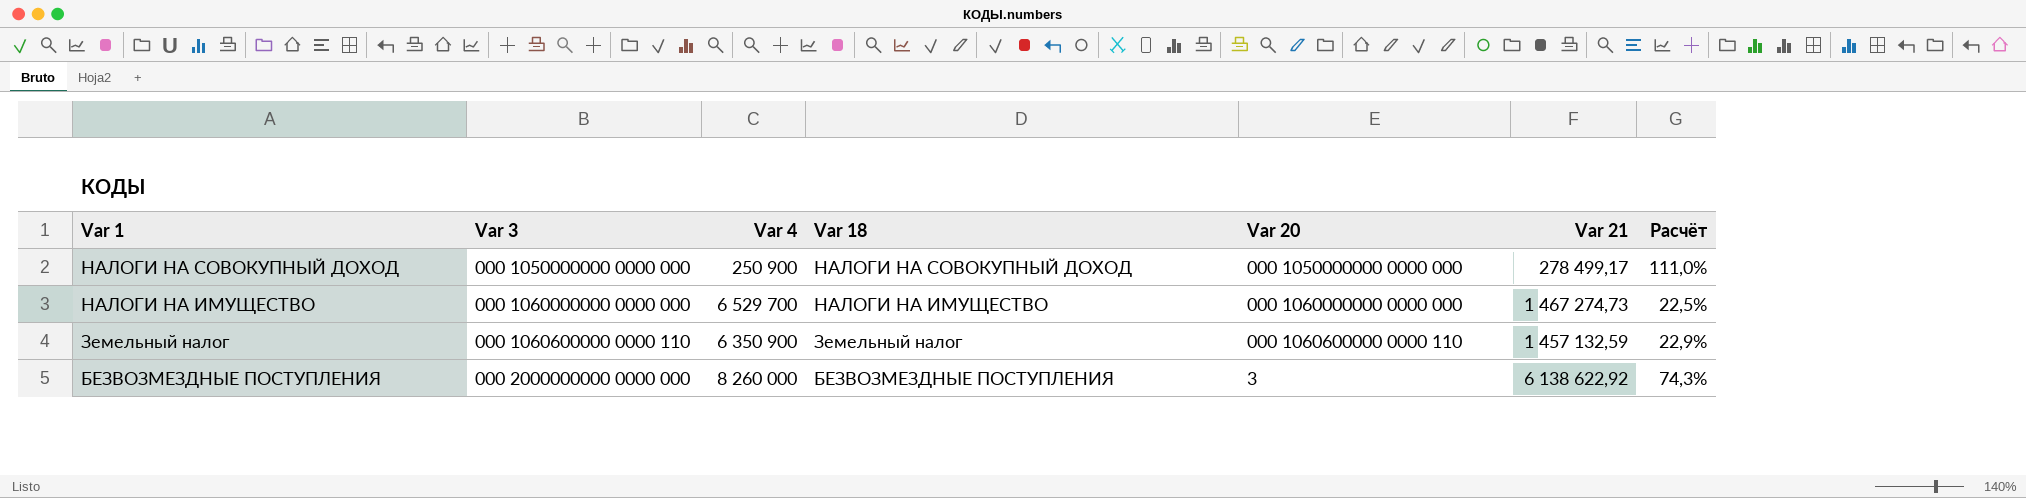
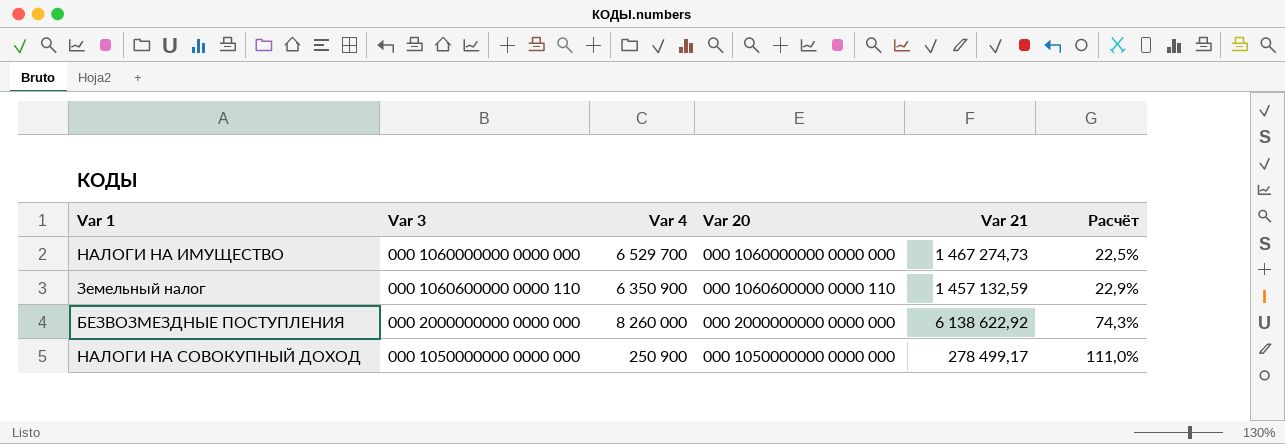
row order: Var 1 descending -> Расчёт ascending
column Var 18 | position: 4 -> none
БЕЗВОЗМЕЗДНЫЕ ПОСТУПЛЕНИЯ | Var 20: 3 -> 000 2000000000 0000 000

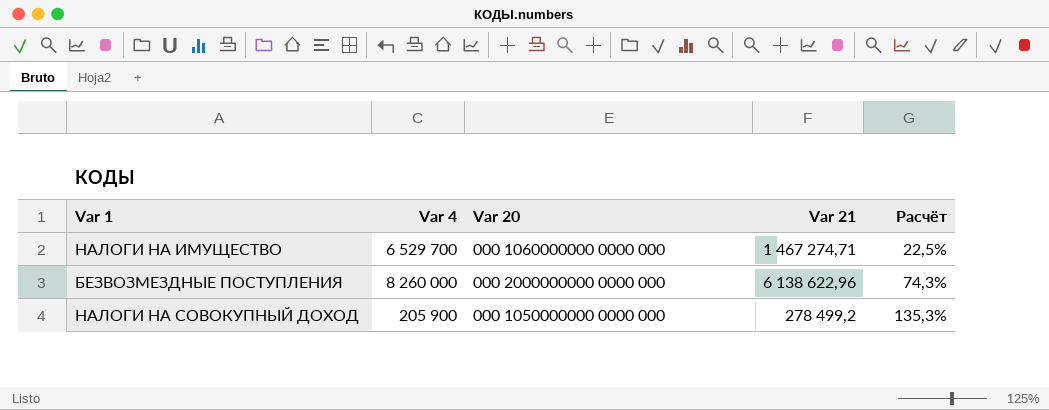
column Var 3 | position: 2 -> none
row Земельный налог: 000 1060600000 0000 110 | 6 350 900 | 000 1060600000 0000 110 | 1 457 132,59 | 22,9% -> none
НАЛОГИ НА ИМУЩЕСТВО | Var 21: 1 467 274,73 -> 1 467 274,71
БЕЗВОЗМЕЗДНЫЕ ПОСТУПЛЕНИЯ | Var 21: 6 138 622,92 -> 6 138 622,96
НАЛОГИ НА СОВОКУПНЫЙ ДОХОД | Var 4: 250 900 -> 205 900
НАЛОГИ НА СОВОКУПНЫЙ ДОХОД | Var 21: 278 499,17 -> 278 499,2
НАЛОГИ НА СОВОКУПНЫЙ ДОХОД | Расчёт: 111,0% -> 135,3%

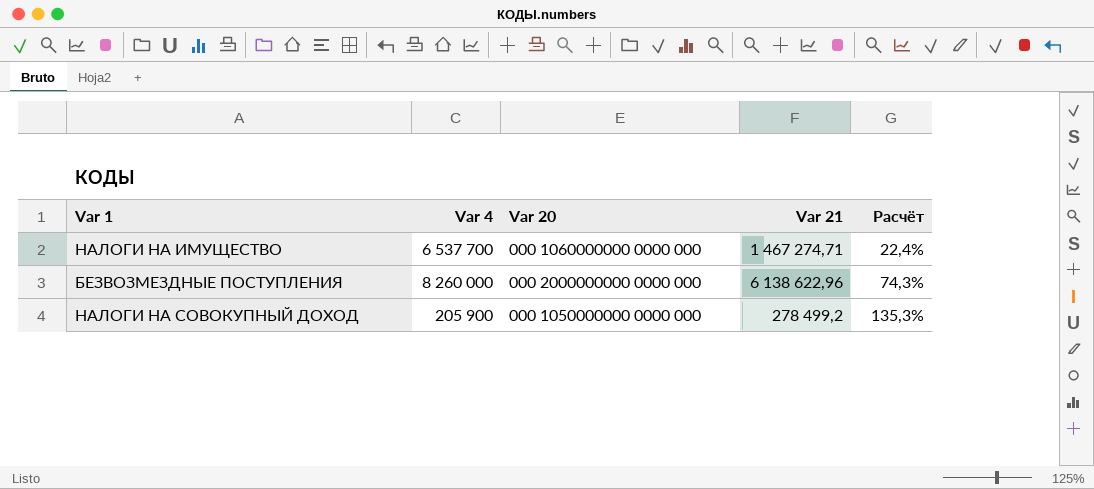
НАЛОГИ НА ИМУЩЕСТВО | Var 4: 6 529 700 -> 6 537 700
НАЛОГИ НА ИМУЩЕСТВО | Расчёт: 22,5% -> 22,4%

